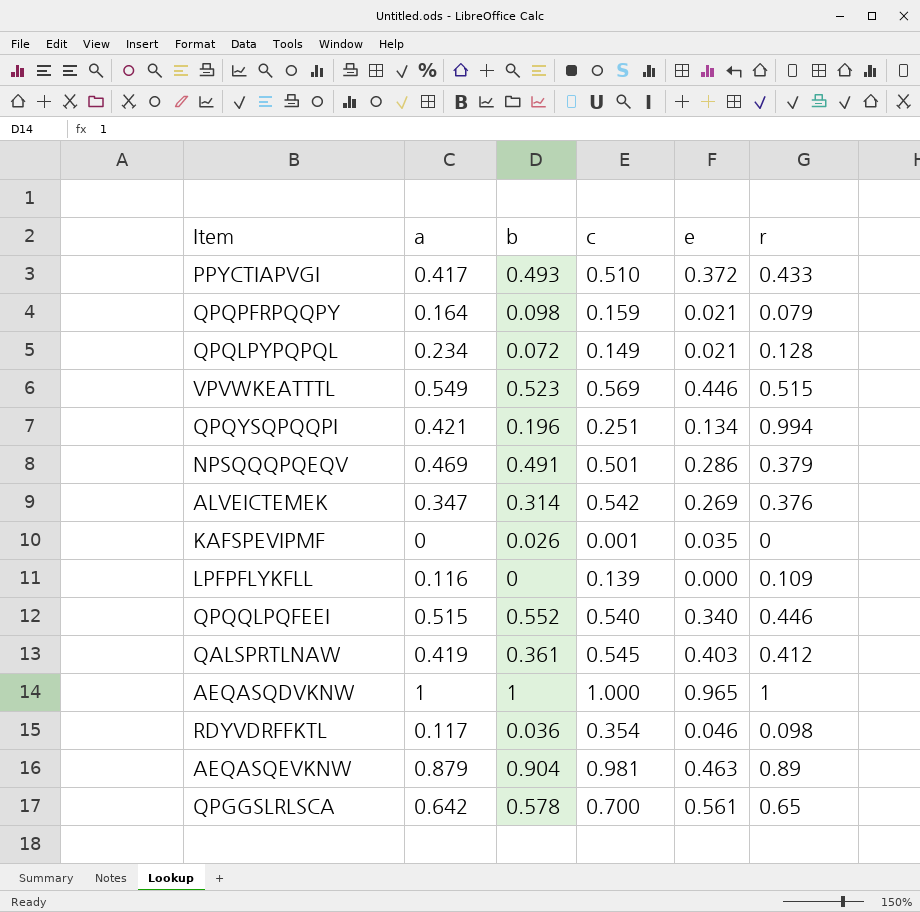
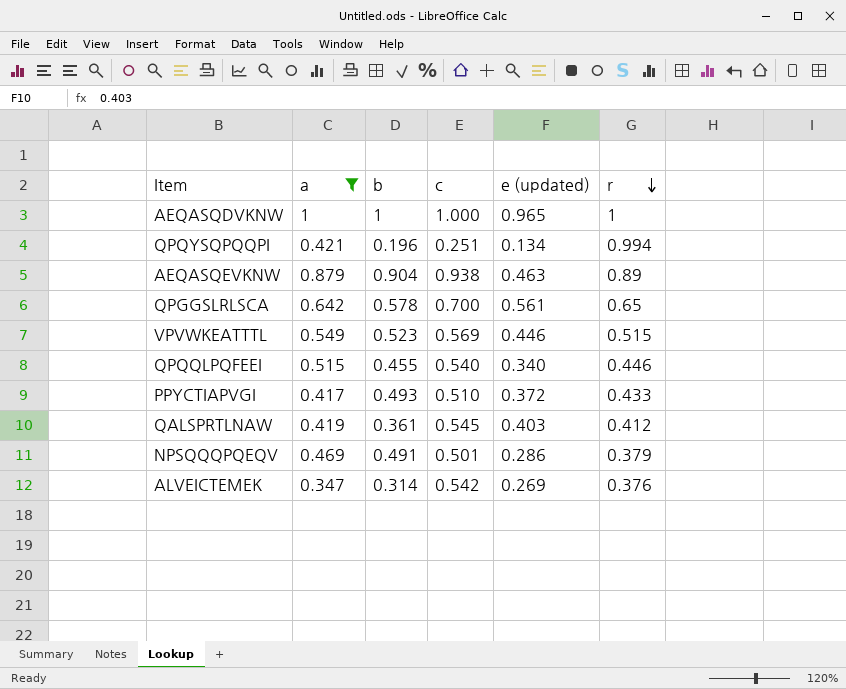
filter: none -> a >= 0.347
row order: none -> r descending
column name: e -> e (updated)
AEQASQEVKNW | c: 0.981 -> 0.938
QPQQLPQFEEI | b: 0.552 -> 0.455

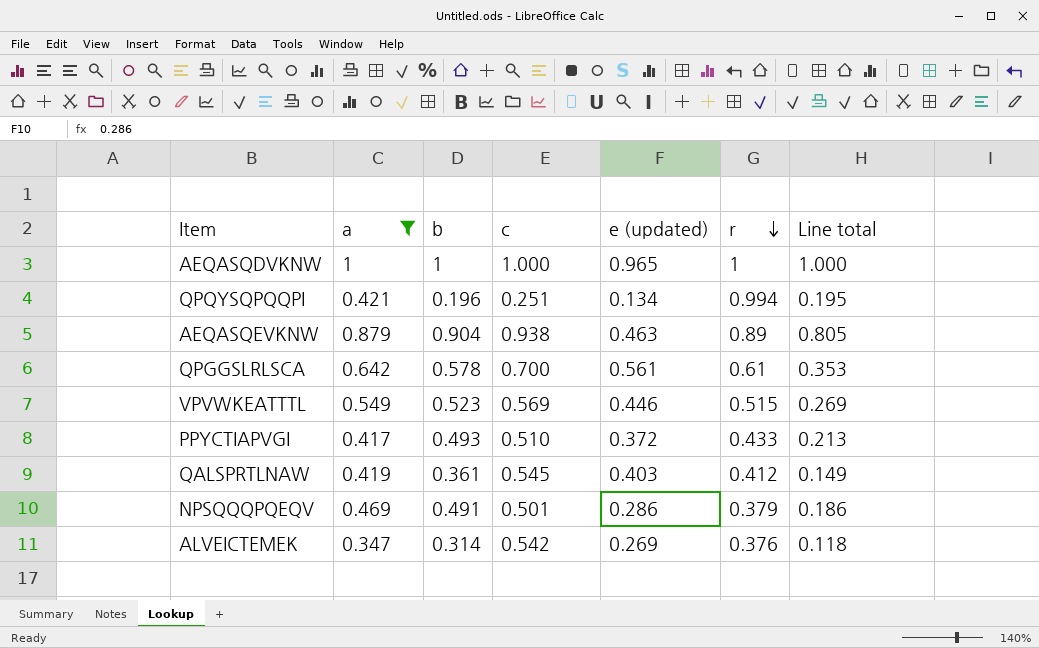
column Line total | formula: none -> [b] * [r]
row QPQQLPQFEEI: 0.515 | 0.455 | 0.540 | 0.340 | 0.446 -> none
QPGGSLRLSCA | r: 0.65 -> 0.61

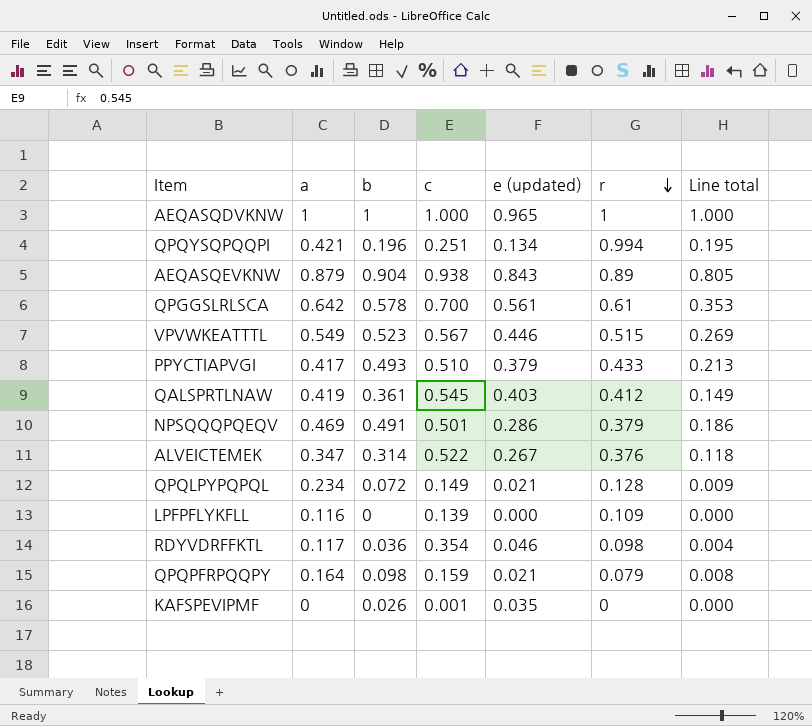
filter: a >= 0.347 -> none
AEQASQEVKNW | e (updated): 0.463 -> 0.843
VPVWKEATTTL | c: 0.569 -> 0.567
PPYCTIAPVGI | e (updated): 0.372 -> 0.379
ALVEICTEMEK | c: 0.542 -> 0.522
ALVEICTEMEK | e (updated): 0.269 -> 0.267

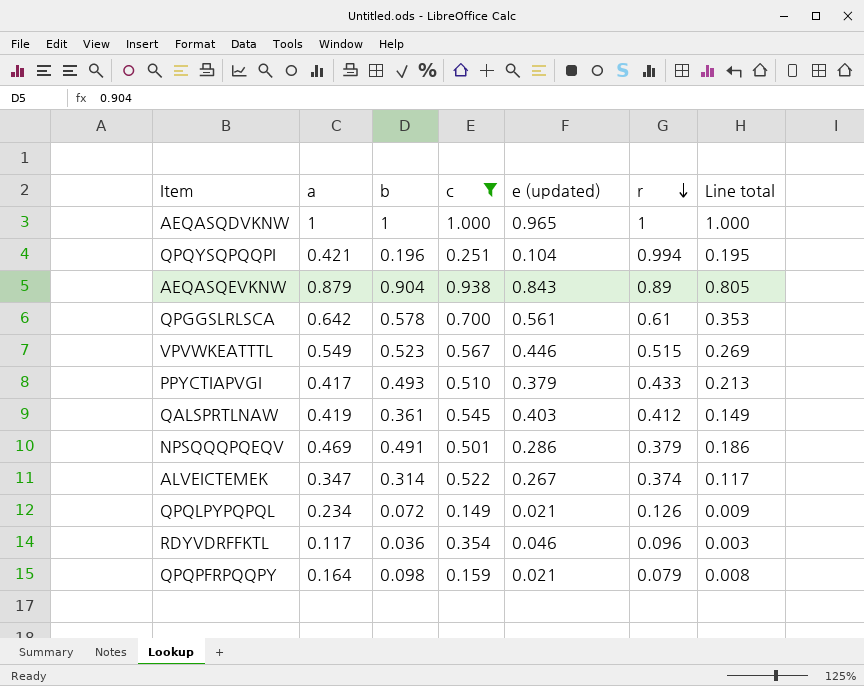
filter: none -> c >= 0.149
QPQYSQPQQPI | e (updated): 0.134 -> 0.104
ALVEICTEMEK | r: 0.376 -> 0.374
ALVEICTEMEK | Line total: 0.118 -> 0.117
QPQLPYPQPQL | r: 0.128 -> 0.126
RDYVDRFFKTL | r: 0.098 -> 0.096
RDYVDRFFKTL | Line total: 0.004 -> 0.003

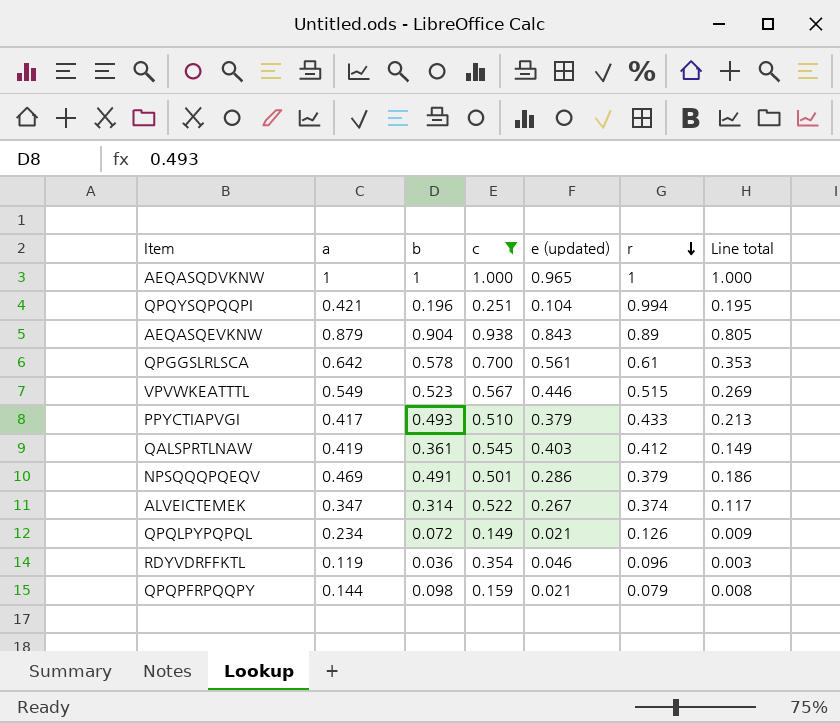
RDYVDRFFKTL | a: 0.117 -> 0.119
QPQPFRPQQPY | a: 0.164 -> 0.144

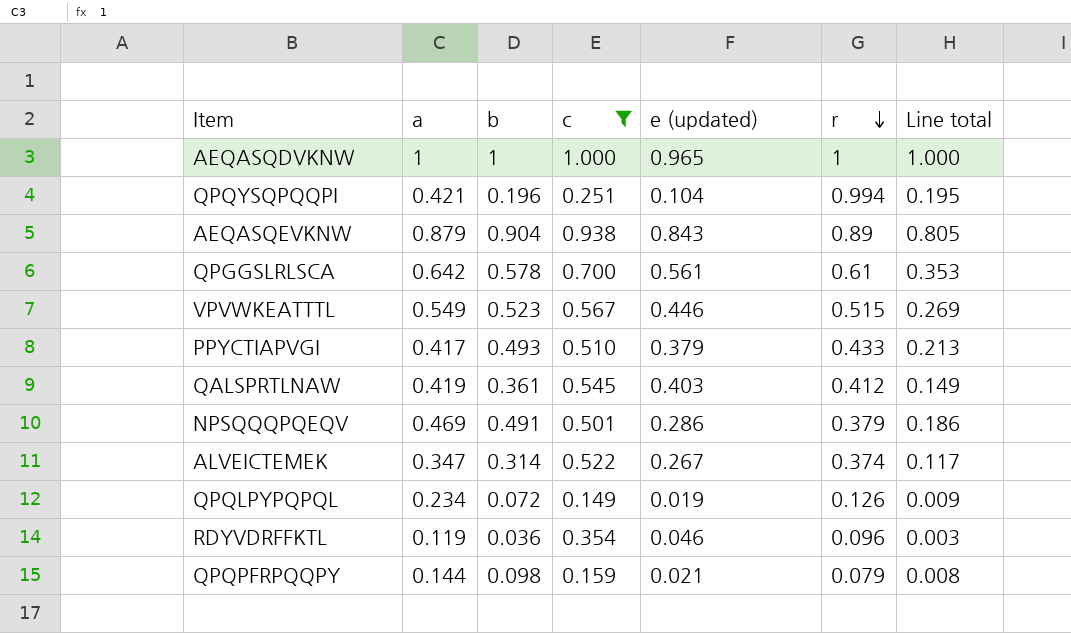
QPQLPYPQPQL | e (updated): 0.021 -> 0.019

